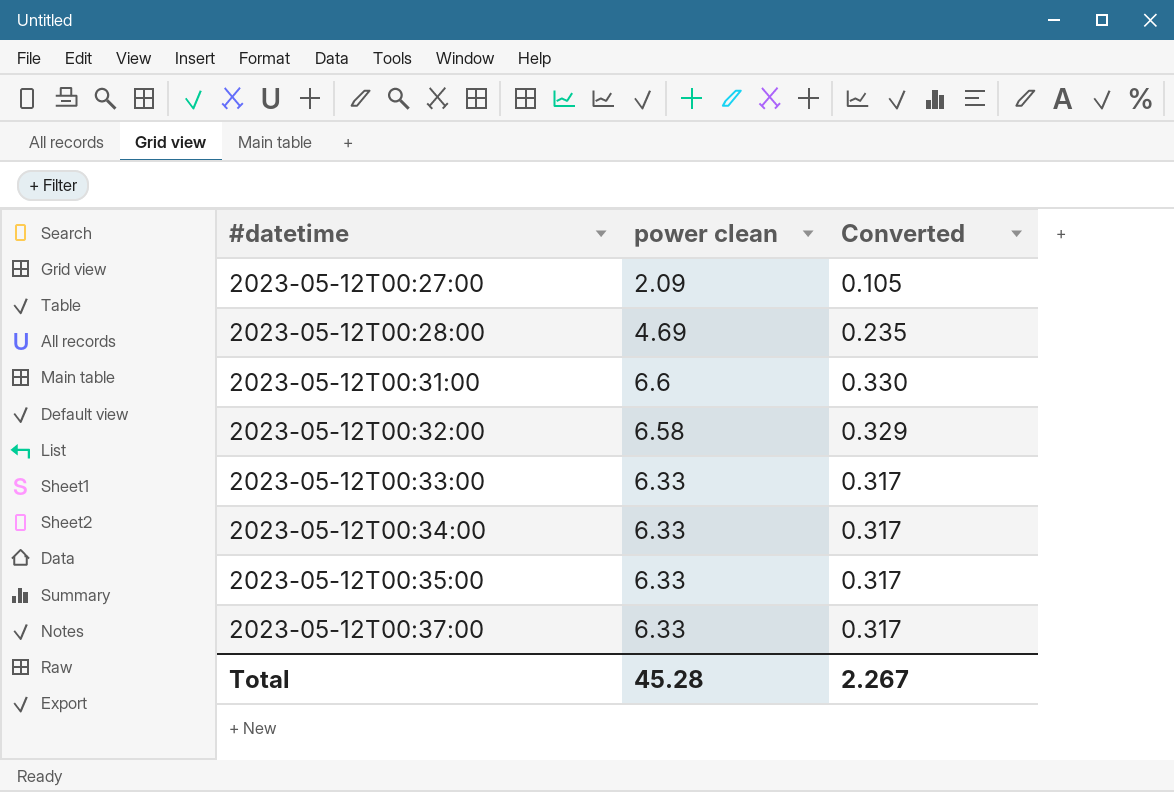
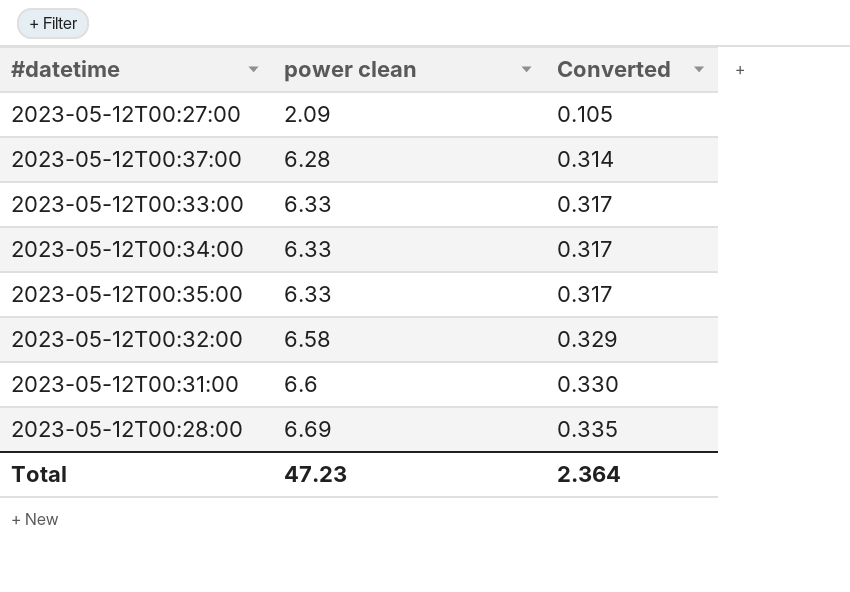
row order: #datetime ascending -> power clean ascending
2023-05-12T00:37:00 | power clean: 6.33 -> 6.28
2023-05-12T00:37:00 | Converted: 0.317 -> 0.314
2023-05-12T00:28:00 | power clean: 4.69 -> 6.69
2023-05-12T00:28:00 | Converted: 0.235 -> 0.335
Total | power clean: 45.28 -> 47.23
Total | Converted: 2.267 -> 2.364

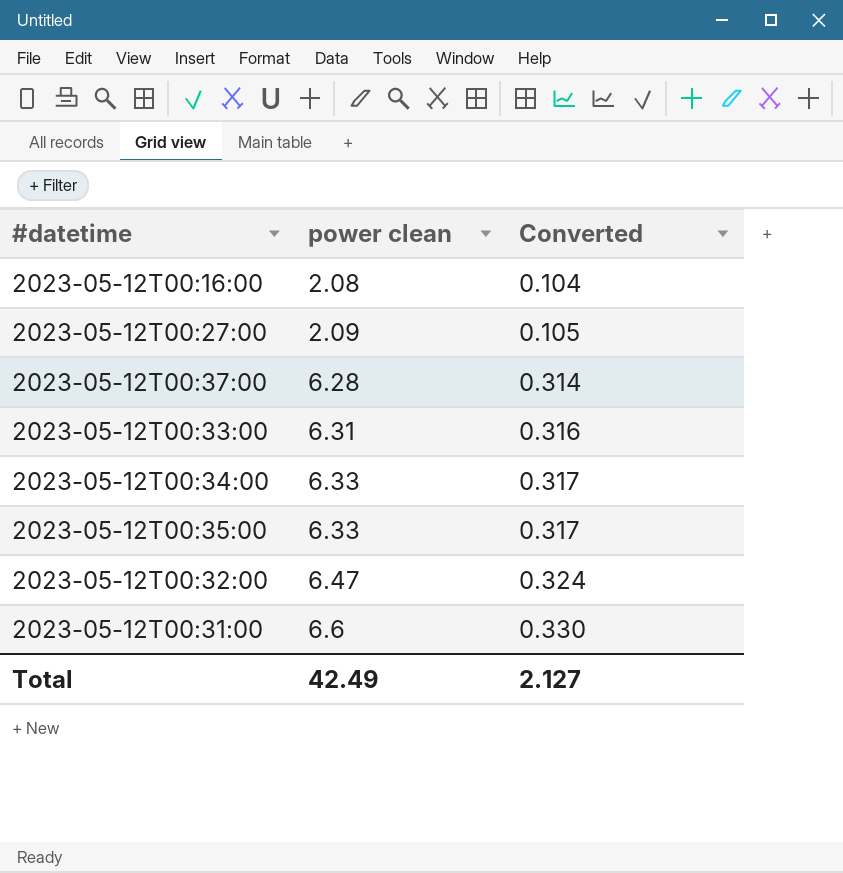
row 2023-05-12T00:28:00: 6.69 | 0.335 -> none
row 2023-05-12T00:16:00: none -> 2.08 | 0.104
2023-05-12T00:33:00 | power clean: 6.33 -> 6.31
2023-05-12T00:33:00 | Converted: 0.317 -> 0.316
2023-05-12T00:32:00 | power clean: 6.58 -> 6.47
2023-05-12T00:32:00 | Converted: 0.329 -> 0.324
Total | power clean: 47.23 -> 42.49
Total | Converted: 2.364 -> 2.127

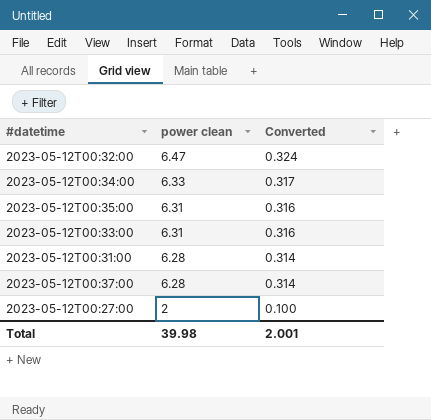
row order: power clean ascending -> power clean descending
row 2023-05-12T00:16:00: 2.08 | 0.104 -> none
2023-05-12T00:35:00 | power clean: 6.33 -> 6.31
2023-05-12T00:35:00 | Converted: 0.317 -> 0.316
2023-05-12T00:31:00 | power clean: 6.6 -> 6.28
2023-05-12T00:31:00 | Converted: 0.330 -> 0.314
2023-05-12T00:27:00 | power clean: 2.09 -> 2
2023-05-12T00:27:00 | Converted: 0.105 -> 0.100
Total | power clean: 42.49 -> 39.98
Total | Converted: 2.127 -> 2.001

